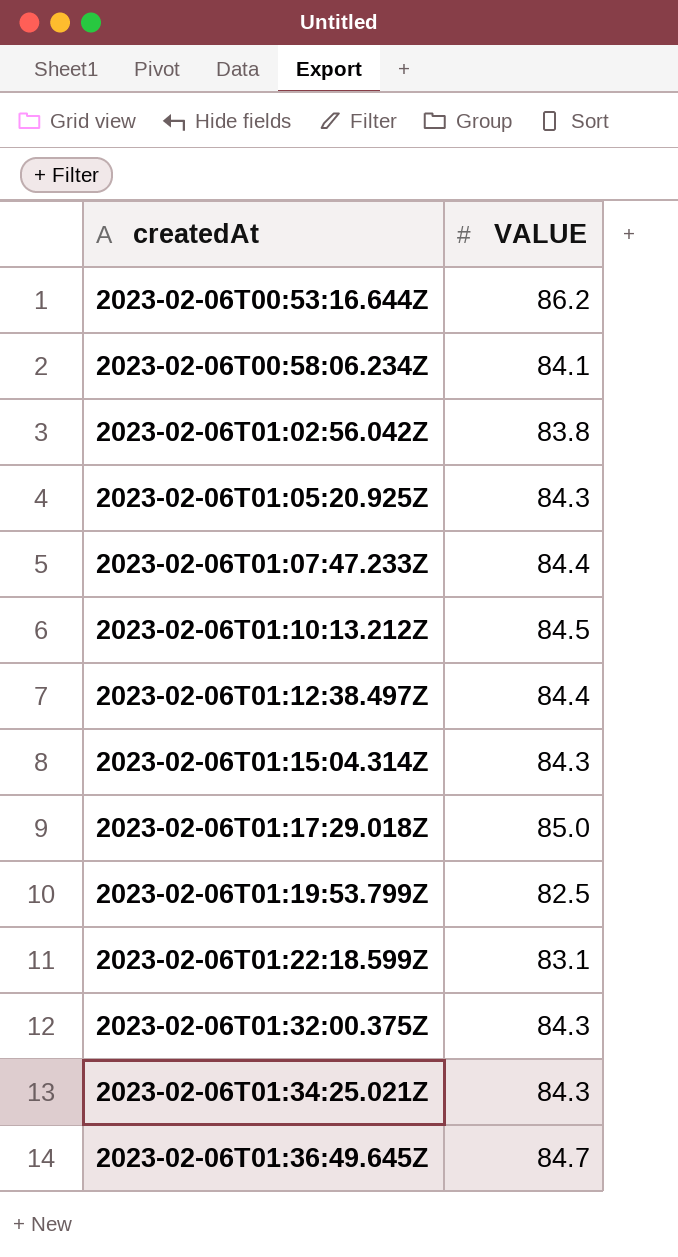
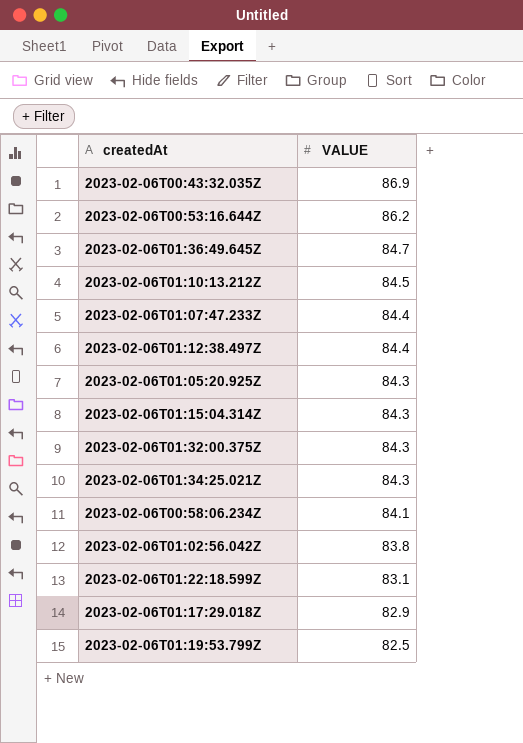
row order: createdAt ascending -> VALUE descending
row 2023-02-06T00:43:32.035Z: none -> 86.9
2023-02-06T01:17:29.018Z | VALUE: 85.0 -> 82.9

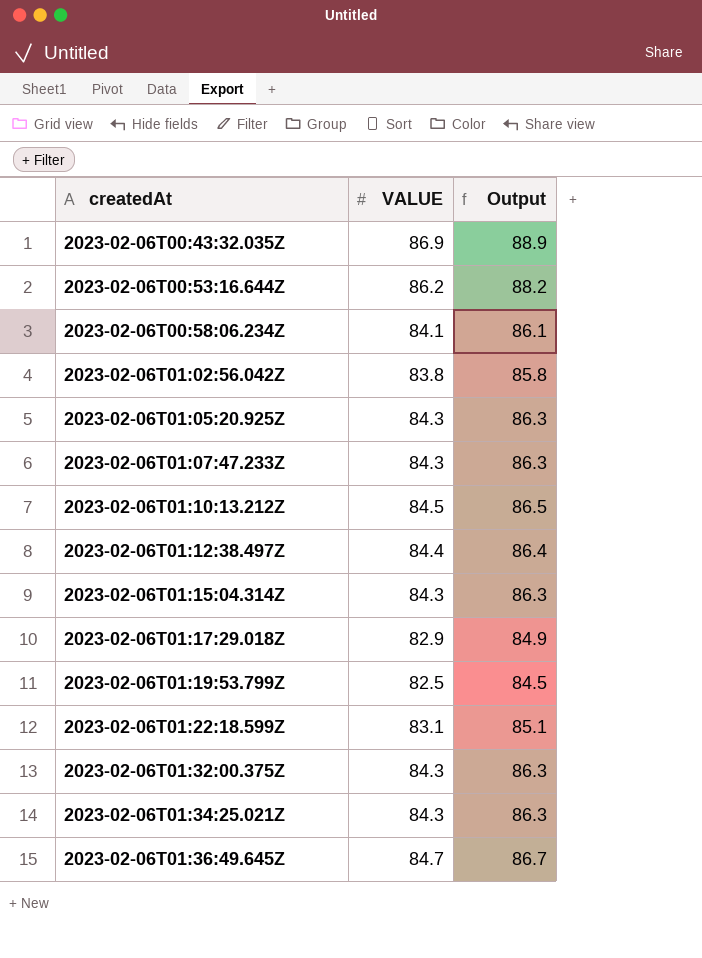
row order: VALUE descending -> createdAt ascending
column Output | formula: none -> [VALUE] + 2
2023-02-06T01:07:47.233Z | VALUE: 84.4 -> 84.3

